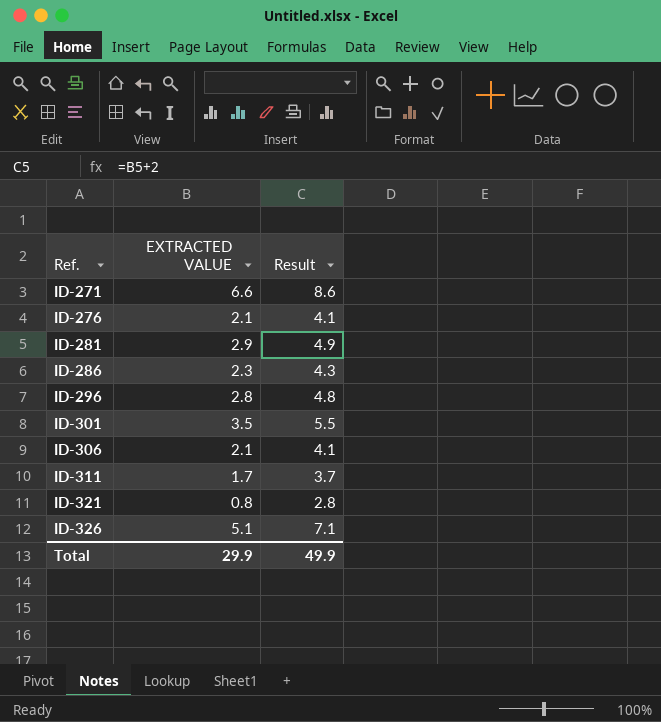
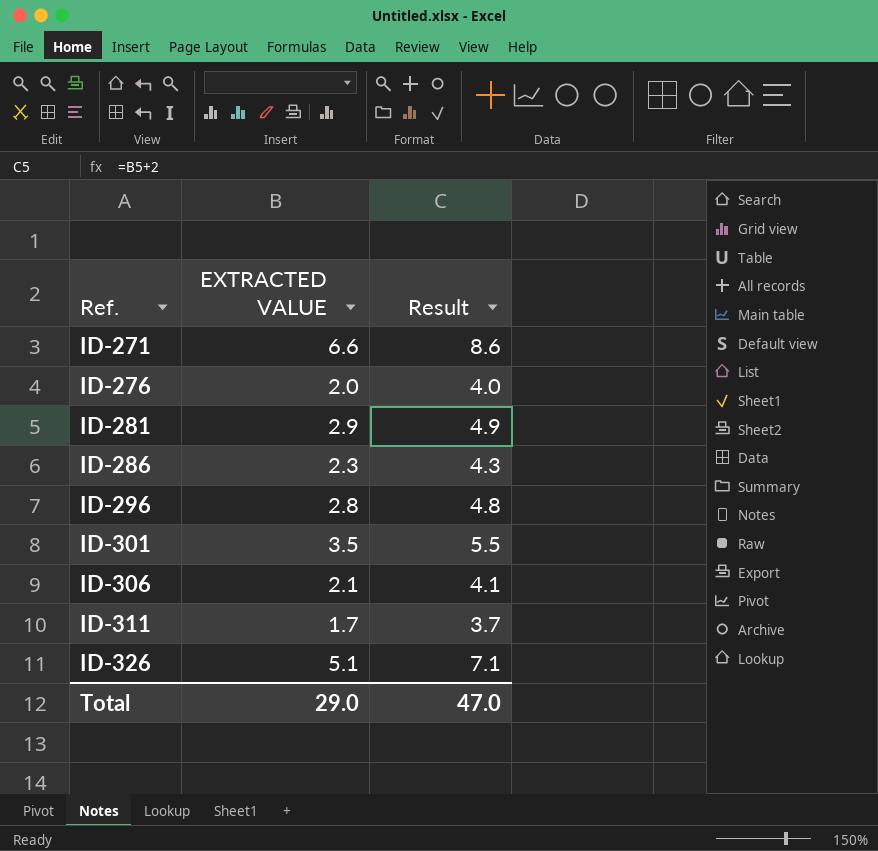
row ID-321: 0.8 | 2.8 -> none
ID-276 | EXTRACTED VALUE: 2.1 -> 2.0
ID-276 | Result: 4.1 -> 4.0
Total | EXTRACTED VALUE: 29.9 -> 29.0
Total | Result: 49.9 -> 47.0

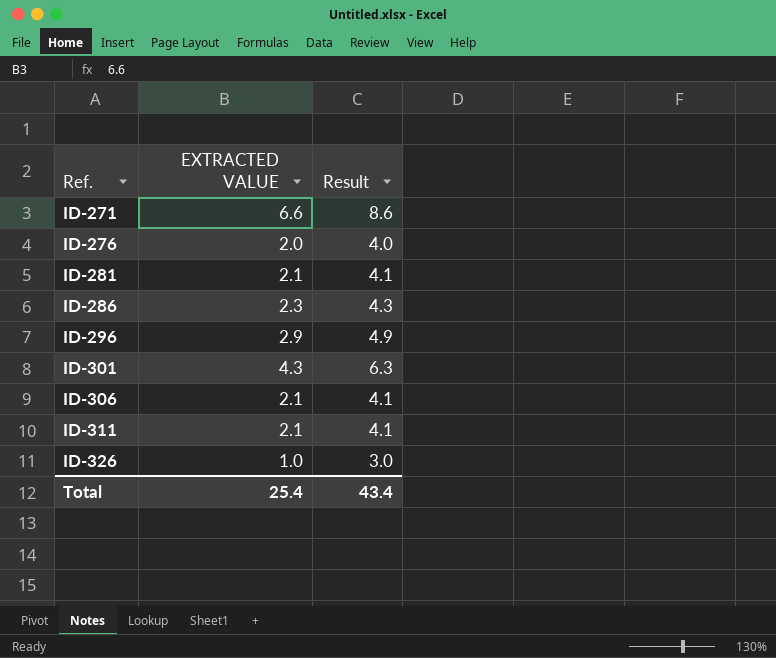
ID-281 | EXTRACTED VALUE: 2.9 -> 2.1
ID-281 | Result: 4.9 -> 4.1
ID-296 | EXTRACTED VALUE: 2.8 -> 2.9
ID-296 | Result: 4.8 -> 4.9
ID-301 | EXTRACTED VALUE: 3.5 -> 4.3
ID-301 | Result: 5.5 -> 6.3
ID-311 | EXTRACTED VALUE: 1.7 -> 2.1
ID-311 | Result: 3.7 -> 4.1
ID-326 | EXTRACTED VALUE: 5.1 -> 1.0
ID-326 | Result: 7.1 -> 3.0
Total | EXTRACTED VALUE: 29.0 -> 25.4
Total | Result: 47.0 -> 43.4

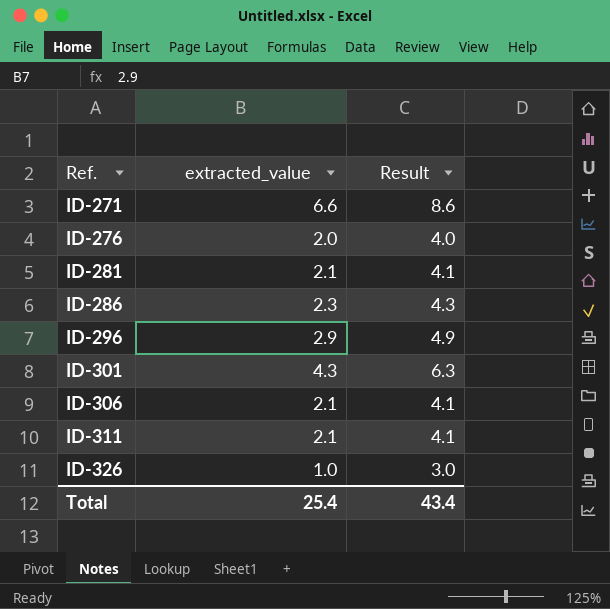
column name: EXTRACTED VALUE -> extracted_value

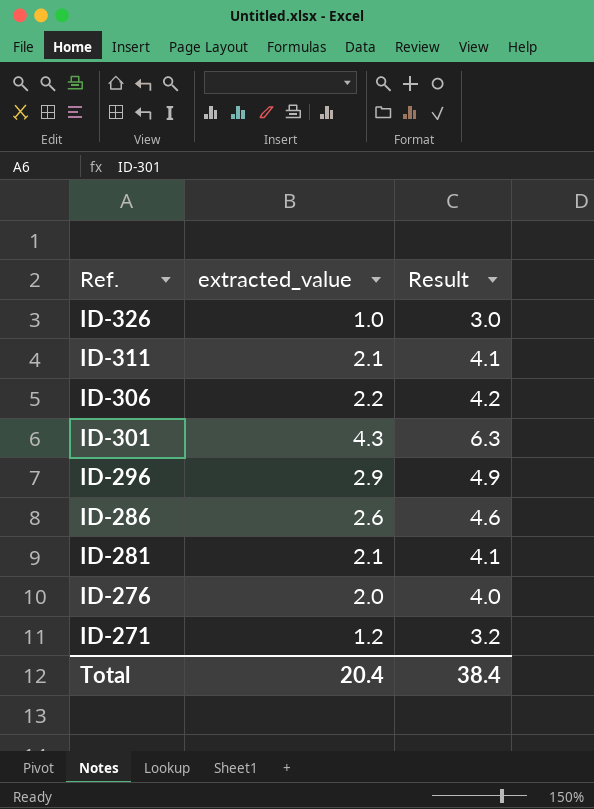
row order: Ref. ascending -> Ref. descending
ID-306 | extracted_value: 2.1 -> 2.2
ID-306 | Result: 4.1 -> 4.2
ID-286 | extracted_value: 2.3 -> 2.6
ID-286 | Result: 4.3 -> 4.6
ID-271 | extracted_value: 6.6 -> 1.2
ID-271 | Result: 8.6 -> 3.2
Total | extracted_value: 25.4 -> 20.4
Total | Result: 43.4 -> 38.4

